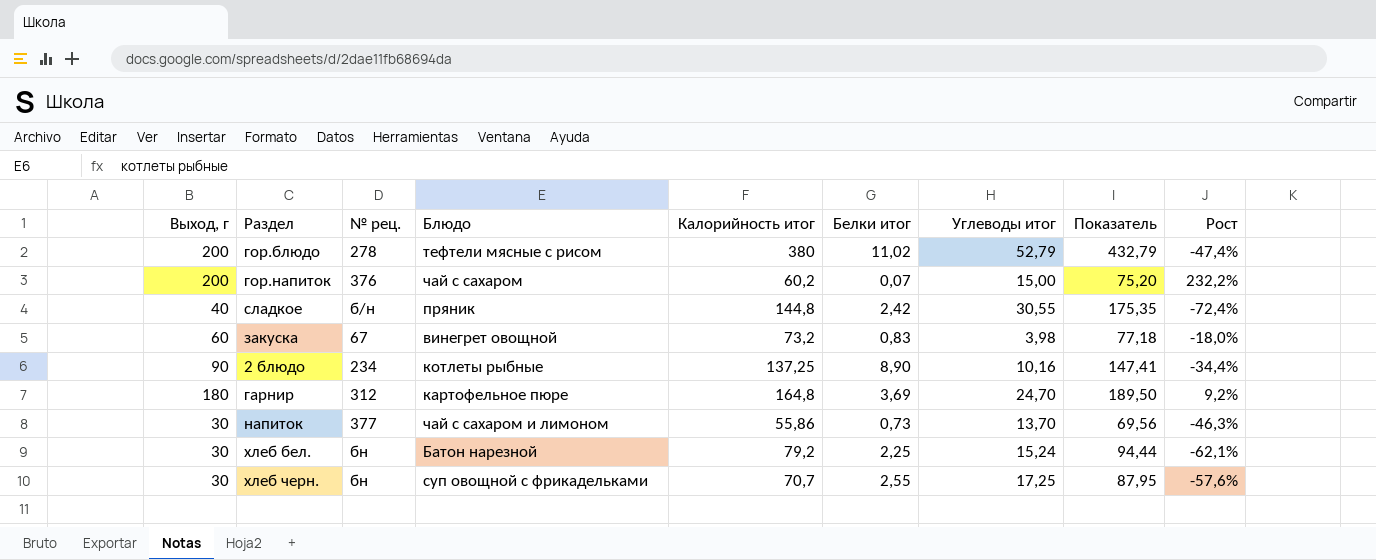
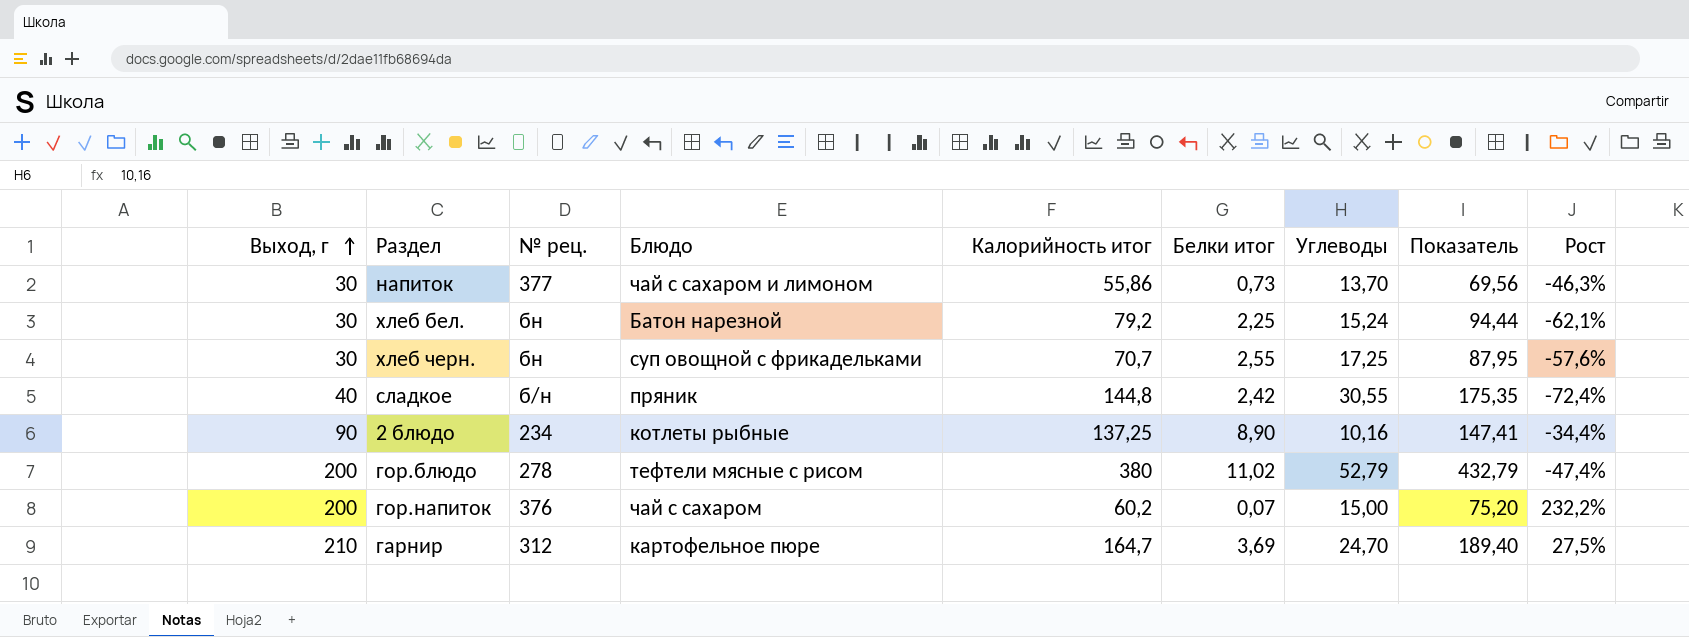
row order: none -> Выход, г ascending
column name: Углеводы итог -> Углеводы
row закуска: 60 | 67 | винегрет овощной | 73,2 | 0,83 | 3,98 | 77,18 | -18,0% -> none
гарнир | Выход, г: 180 -> 210
гарнир | Калорийность итог: 164,8 -> 164,7
гарнир | Показатель: 189,50 -> 189,40
гарнир | Рост: 9,2% -> 27,5%

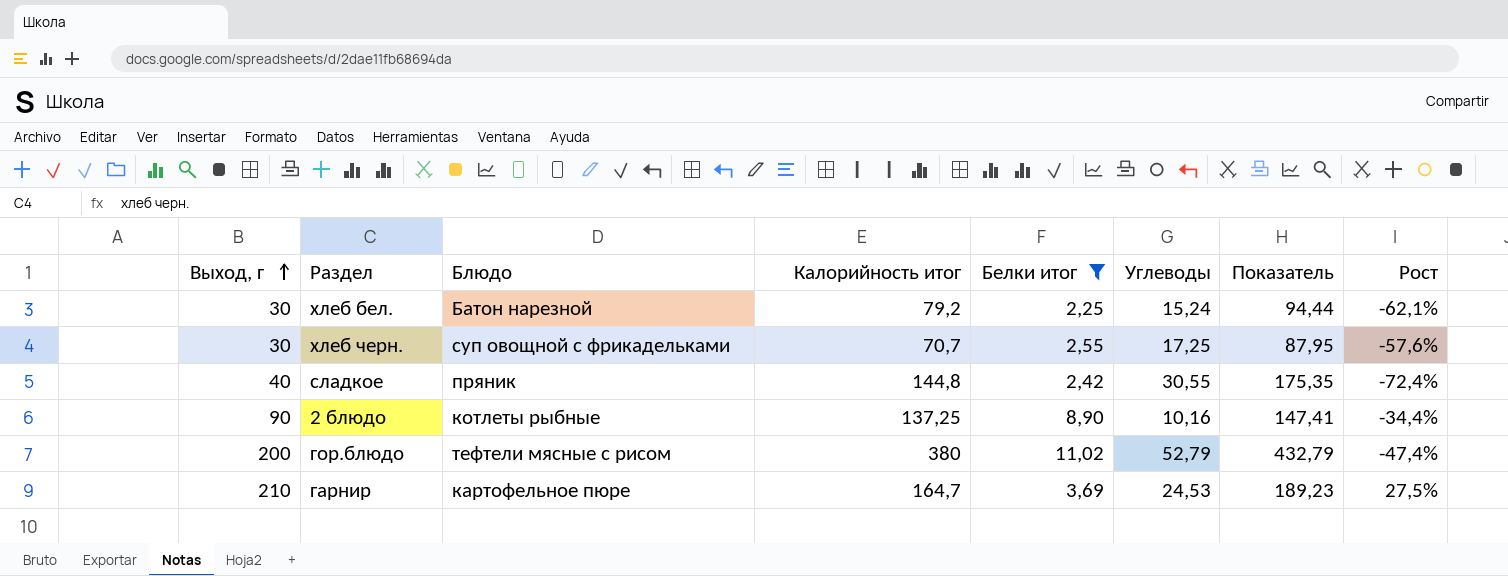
filter: none -> Белки итог >= 2,25
column № рец. | position: 3 -> none
гарнир | Углеводы: 24,70 -> 24,53
гарнир | Показатель: 189,40 -> 189,23

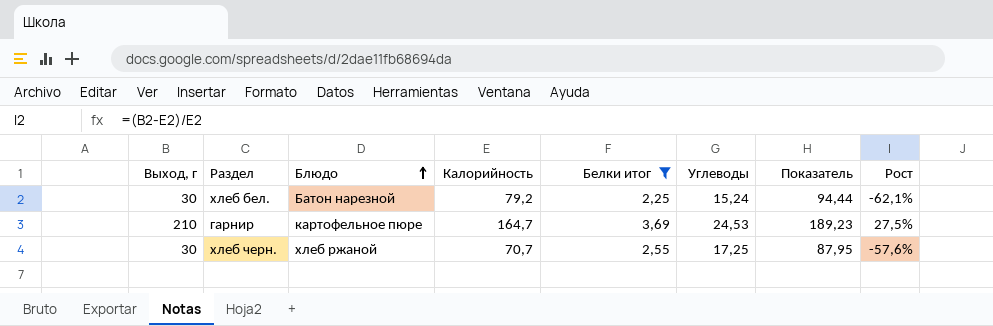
row order: Выход, г ascending -> Блюдо ascending
column name: Калорийность итог -> Калорийность
row сладкое: 40 | пряник | 144,8 | 2,42 | 30,55 | 175,35 | -72,4% -> none
row 2 блюдо: 90 | котлеты рыбные | 137,25 | 8,90 | 10,16 | 147,41 | -34,4% -> none
row гор.блюдо: 200 | тефтели мясные с рисом | 380 | 11,02 | 52,79 | 432,79 | -47,4% -> none
хлеб черн. | Блюдо: суп овощной с фрикадельками -> хлеб ржаной

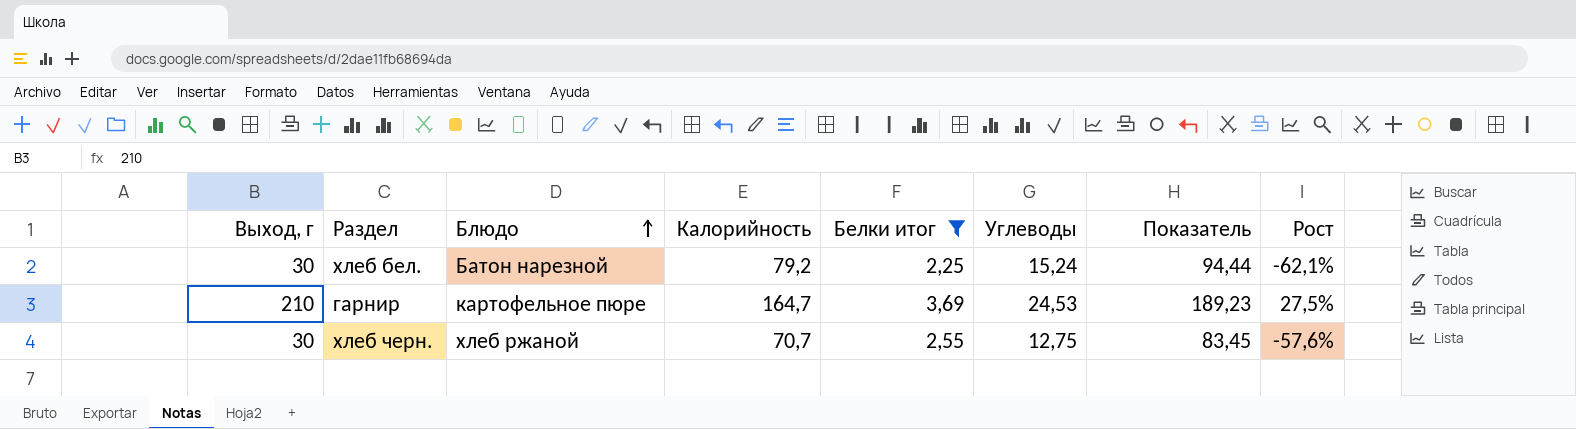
хлеб черн. | Углеводы: 17,25 -> 12,75
хлеб черн. | Показатель: 87,95 -> 83,45

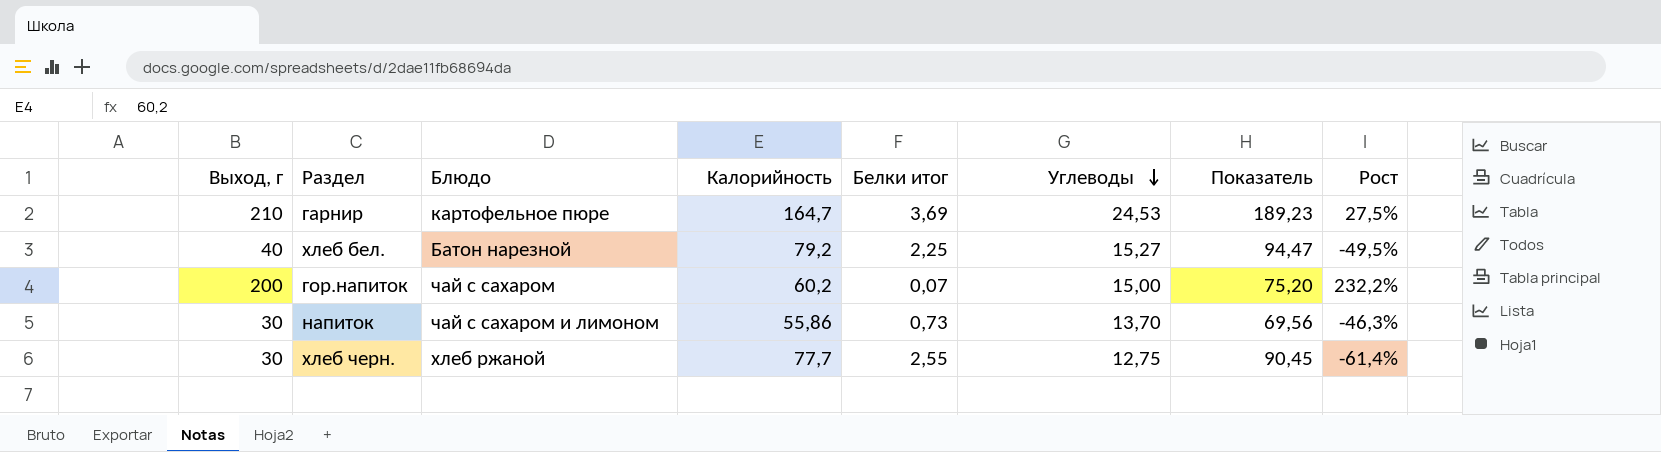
filter: Белки итог >= 2,25 -> none
row order: Блюдо ascending -> Углеводы descending
хлеб бел. | Выход, г: 30 -> 40
хлеб бел. | Углеводы: 15,24 -> 15,27
хлеб бел. | Показатель: 94,44 -> 94,47
хлеб бел. | Рост: -62,1% -> -49,5%
хлеб черн. | Калорийность: 70,7 -> 77,7
хлеб черн. | Показатель: 83,45 -> 90,45
хлеб черн. | Рост: -57,6% -> -61,4%

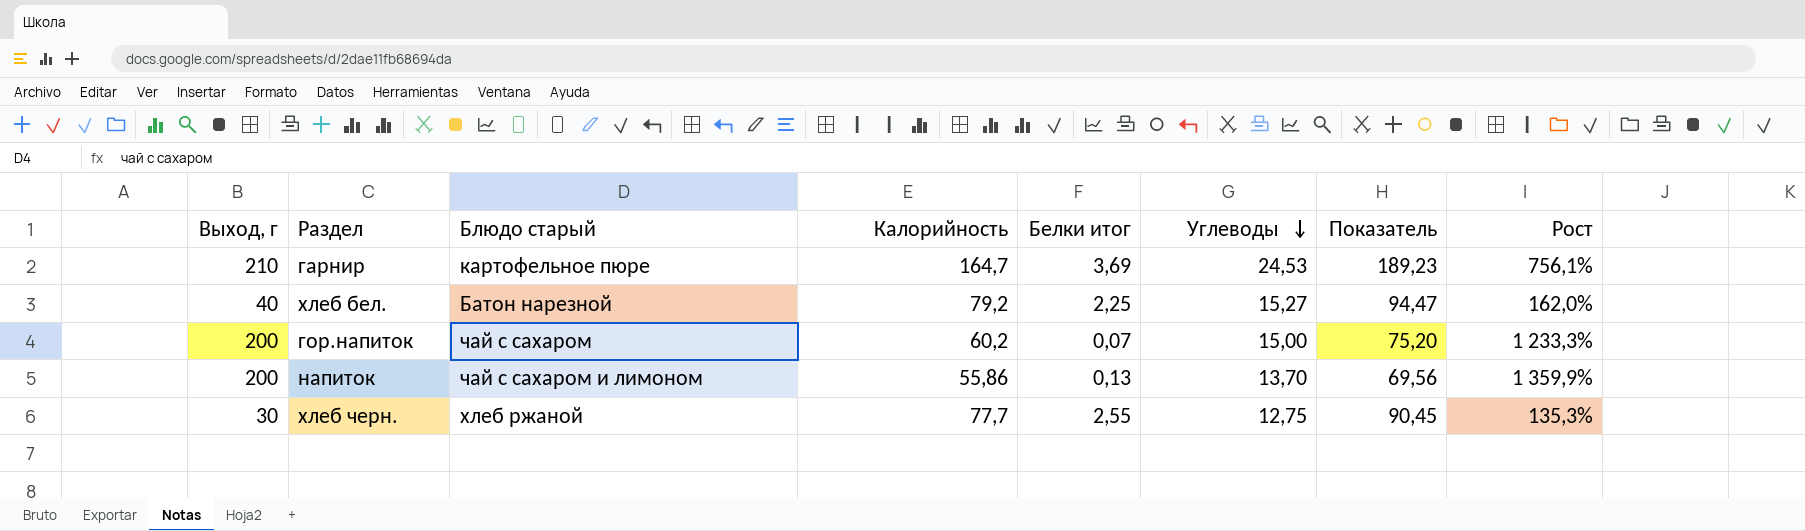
column name: Блюдо -> Блюдо старый
column Рост | formula: ([Выход, г] - [Калорийность]) / [Калорийность] -> ([Выход, г] - [Углеводы]) / [Углеводы]
напиток | Выход, г: 30 -> 200
напиток | Белки итог: 0,73 -> 0,13

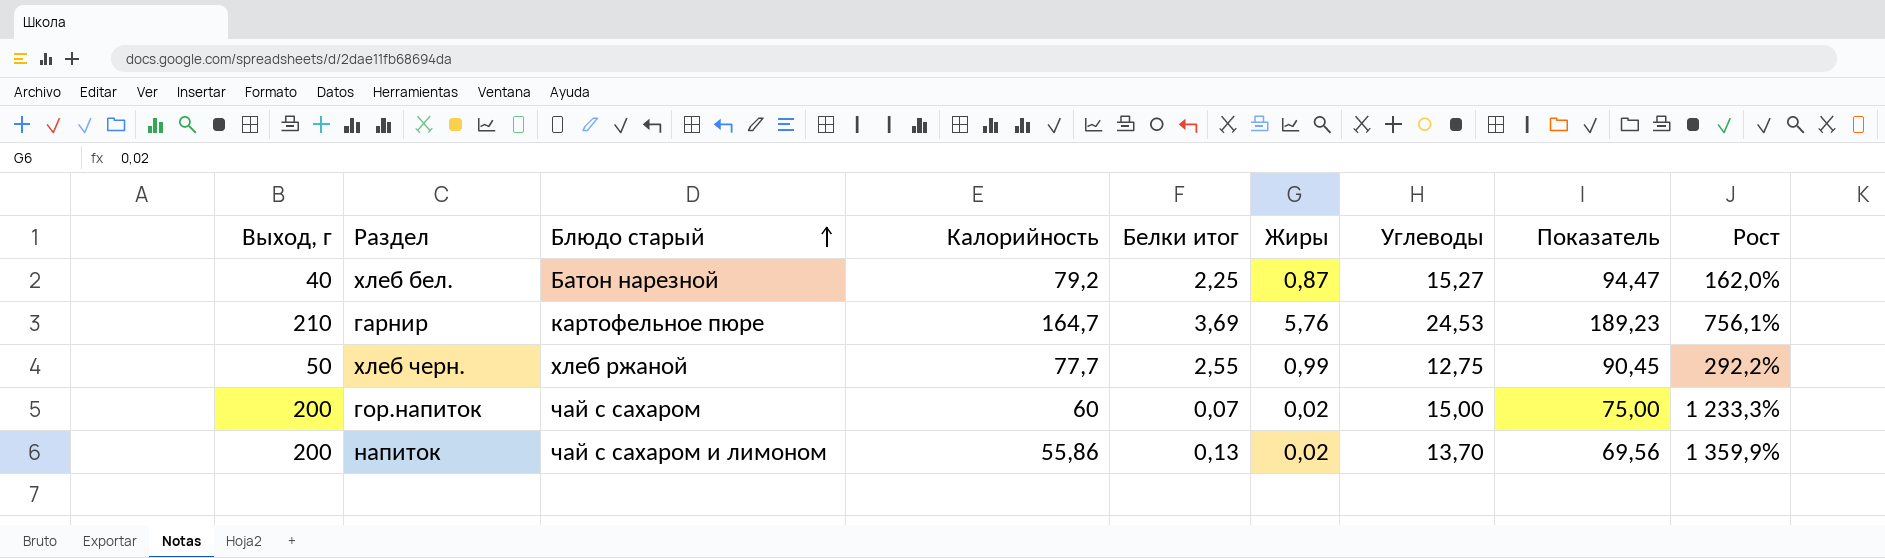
row order: Углеводы descending -> Блюдо старый ascending
column Жиры | position: none -> 6
хлеб черн. | Выход, г: 30 -> 50
хлеб черн. | Рост: 135,3% -> 292,2%
гор.напиток | Калорийность: 60,2 -> 60
гор.напиток | Показатель: 75,20 -> 75,00

